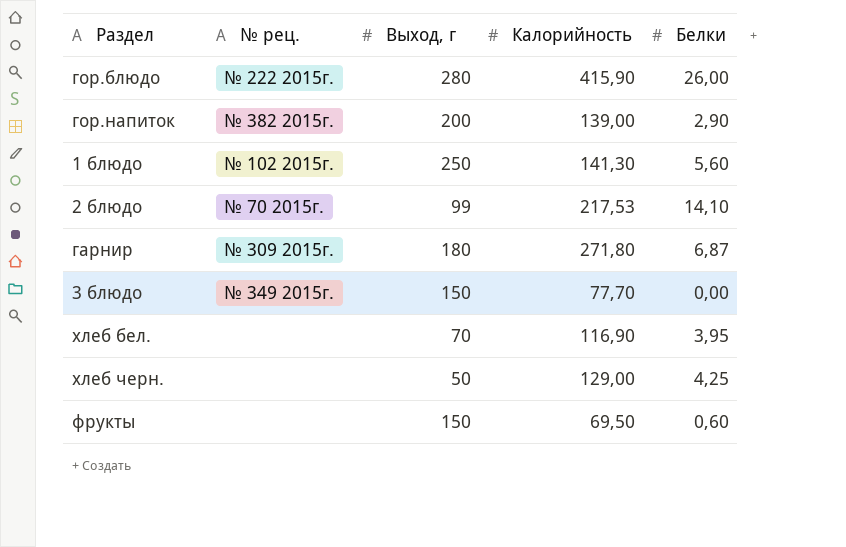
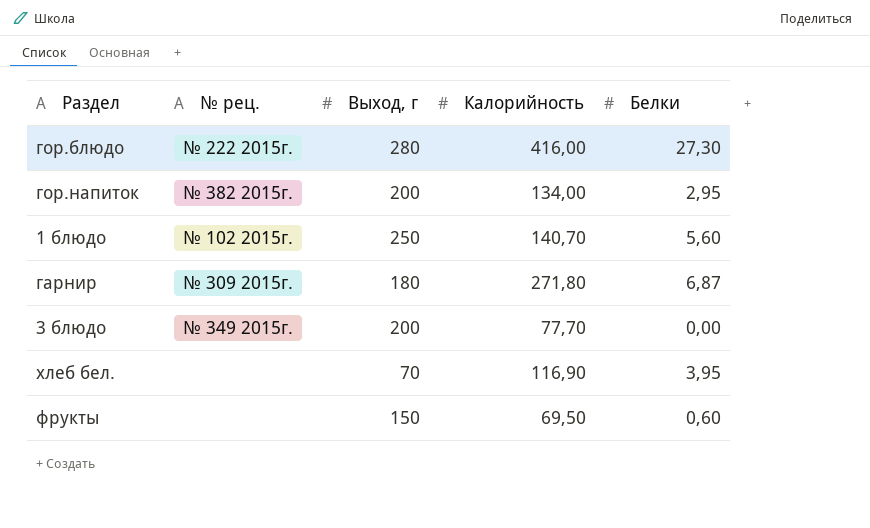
row 2 блюдо: № 70 2015г. | 99 | 217,53 | 14,10 -> none
row хлеб черн.: none | 50 | 129,00 | 4,25 -> none
гор.блюдо | Калорийность: 415,90 -> 416,00
гор.блюдо | Белки: 26,00 -> 27,30
гор.напиток | Калорийность: 139,00 -> 134,00
гор.напиток | Белки: 2,90 -> 2,95
1 блюдо | Калорийность: 141,30 -> 140,70
3 блюдо | Выход, г: 150 -> 200

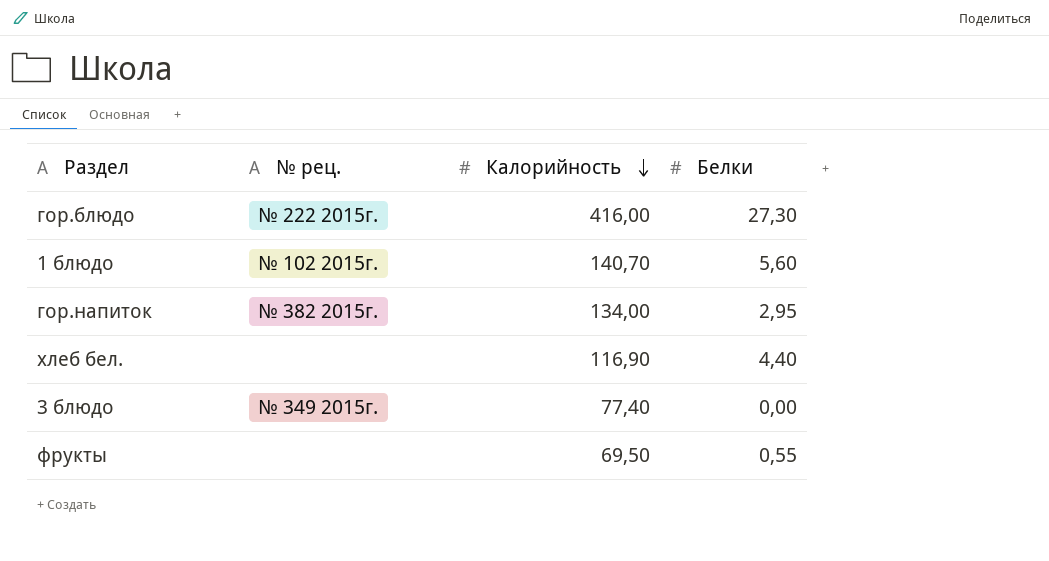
row order: none -> Калорийность descending
column Выход, г | position: 3 -> none
row гарнир: № 309 2015г. | 180 | 271,80 | 6,87 -> none
хлеб бел. | Белки: 3,95 -> 4,40
3 блюдо | Калорийность: 77,70 -> 77,40
фрукты | Белки: 0,60 -> 0,55

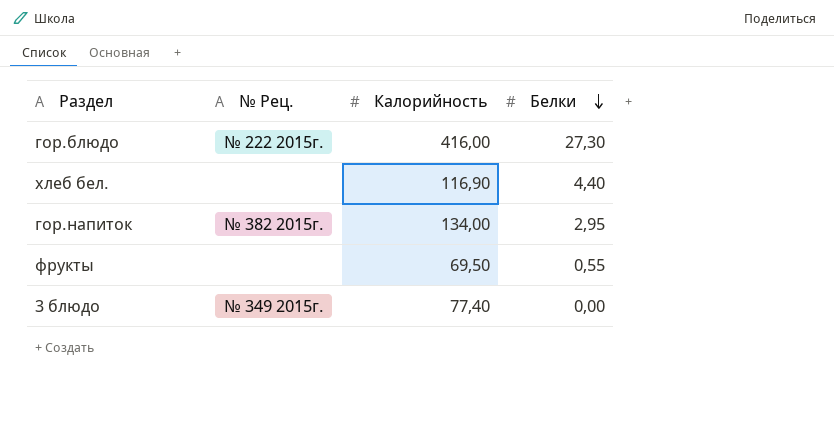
row order: Калорийность descending -> Белки descending
column name: № рец. -> № Рец.
row 1 блюдо: № 102 2015г. | 140,70 | 5,60 -> none

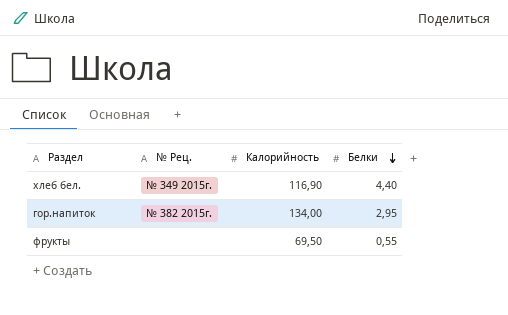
row гор.блюдо: № 222 2015г. | 416,00 | 27,30 -> none
row 3 блюдо: № 349 2015г. | 77,40 | 0,00 -> none
хлеб бел. | № Рец.: none -> № 349 2015г.

